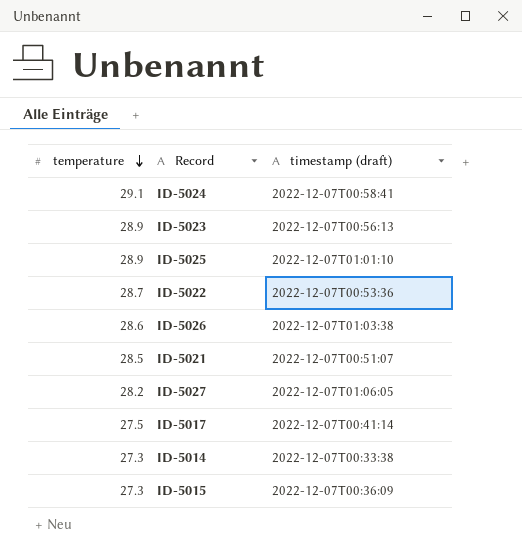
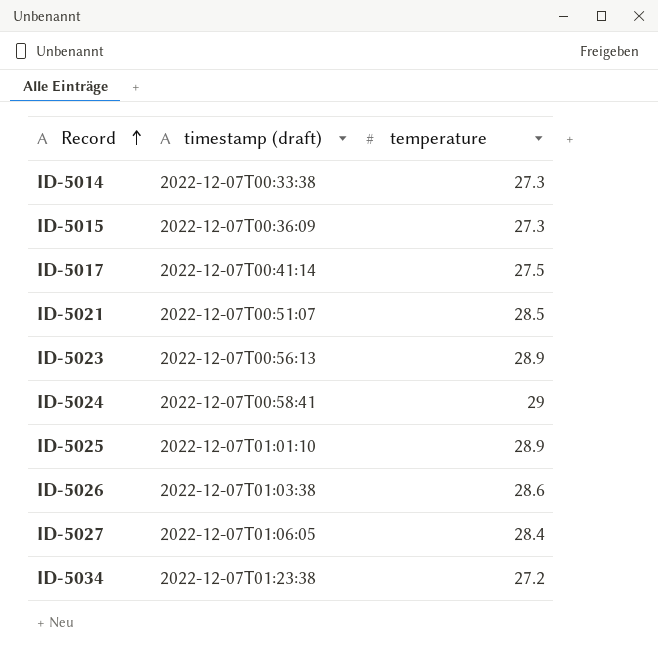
row order: temperature descending -> Record ascending
column temperature | position: 1 -> 3
row ID-5022: 28.7 | 2022-12-07T00:53:36 -> none
ID-5024 | temperature: 29.1 -> 29
ID-5027 | temperature: 28.2 -> 28.4
row ID-5034: none -> 2022-12-07T01:23:38 | 27.2

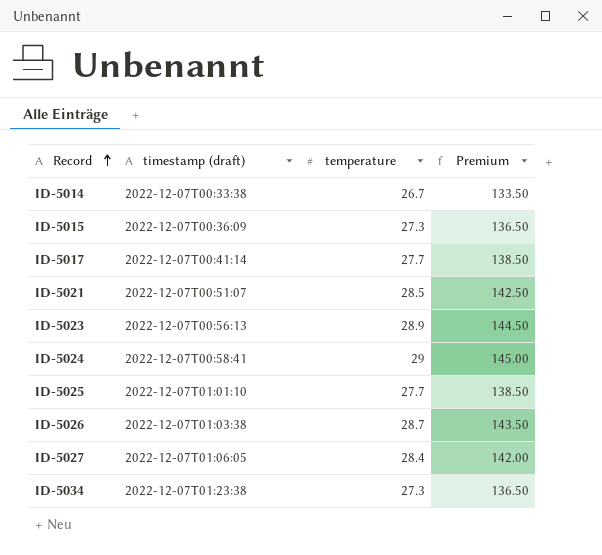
column Premium | formula: none -> [temperature] * 5
ID-5014 | temperature: 27.3 -> 26.7
ID-5017 | temperature: 27.5 -> 27.7
ID-5025 | temperature: 28.9 -> 27.7
ID-5026 | temperature: 28.6 -> 28.7
ID-5034 | temperature: 27.2 -> 27.3

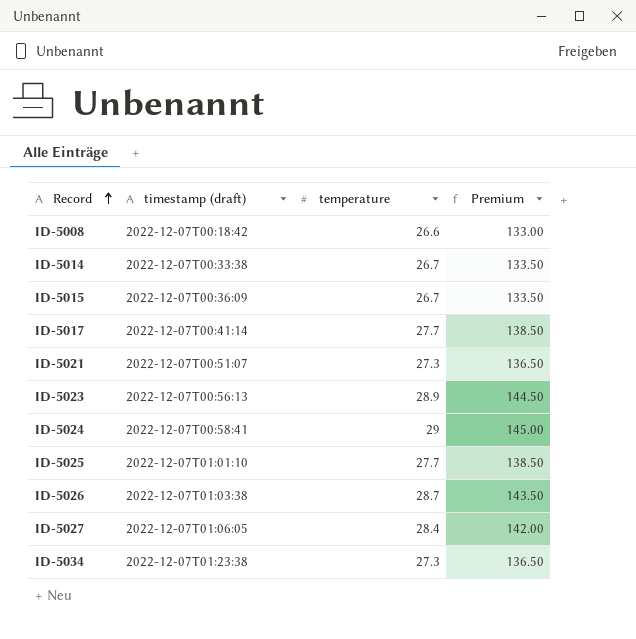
row ID-5008: none -> 2022-12-07T00:18:42 | 26.6 | 133.00
ID-5015 | temperature: 27.3 -> 26.7
ID-5015 | Premium: 136.50 -> 133.50
ID-5021 | temperature: 28.5 -> 27.3
ID-5021 | Premium: 142.50 -> 136.50

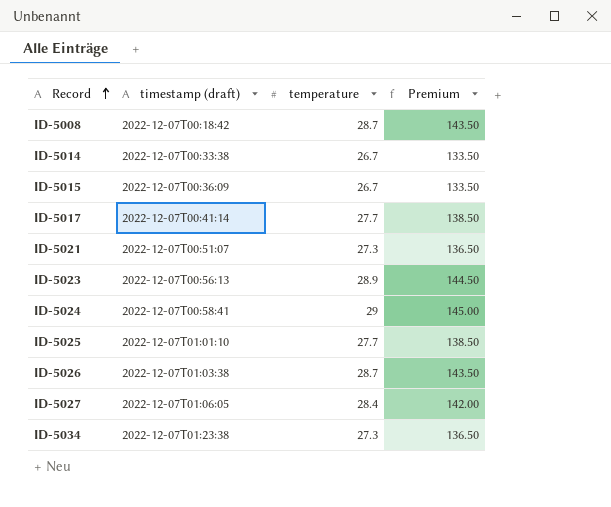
ID-5008 | temperature: 26.6 -> 28.7
ID-5008 | Premium: 133.00 -> 143.50

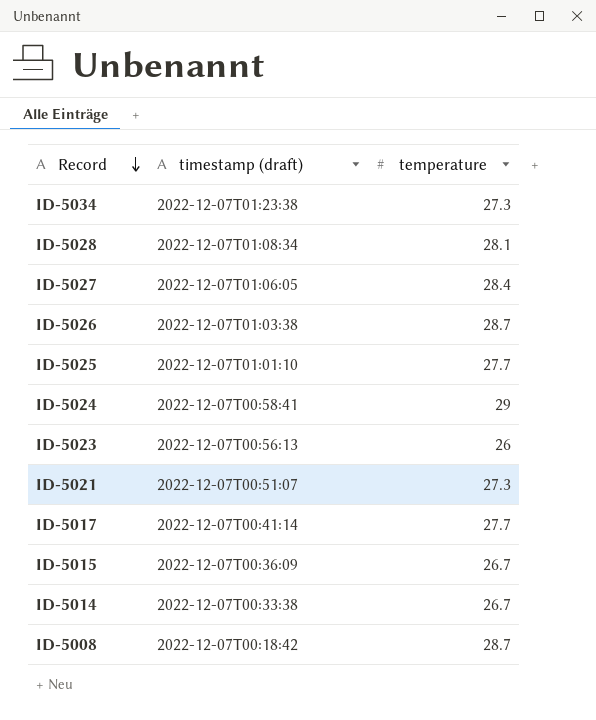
row order: Record ascending -> Record descending
column Premium | formula: [temperature] * 5 -> none
row ID-5028: none -> 2022-12-07T01:08:34 | 28.1
ID-5023 | temperature: 28.9 -> 26

